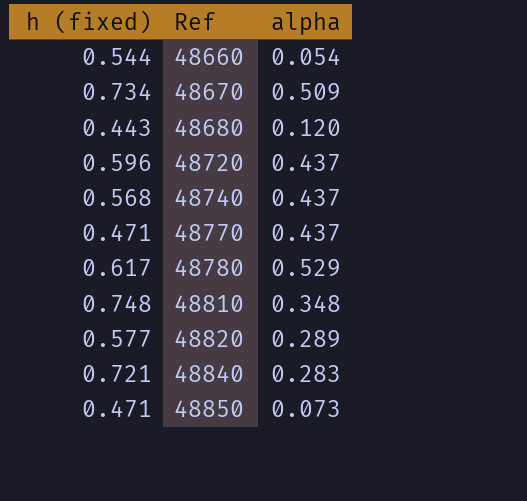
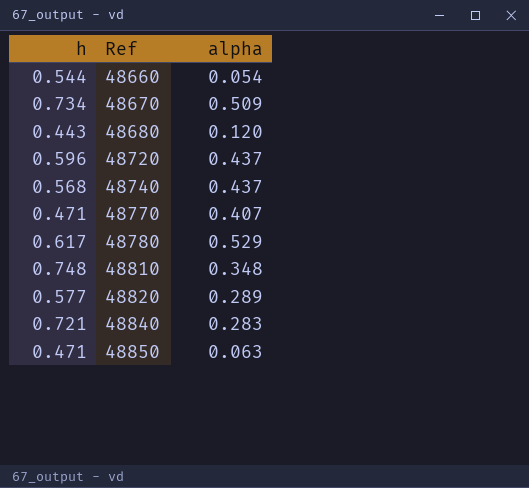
column name: h (fixed) -> h
48770 | alpha: 0.437 -> 0.407
48850 | alpha: 0.073 -> 0.063

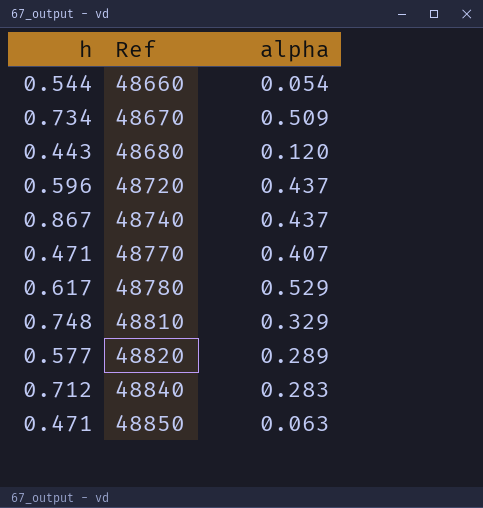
48740 | h: 0.568 -> 0.867
48810 | alpha: 0.348 -> 0.329
48840 | h: 0.721 -> 0.712

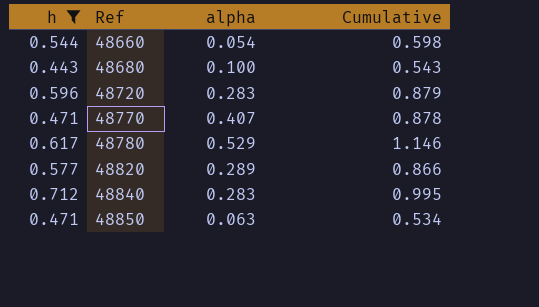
filter: none -> h <= 0.712
column Cumulative | formula: none -> [h] + [alpha]
48680 | alpha: 0.120 -> 0.100
48720 | alpha: 0.437 -> 0.283

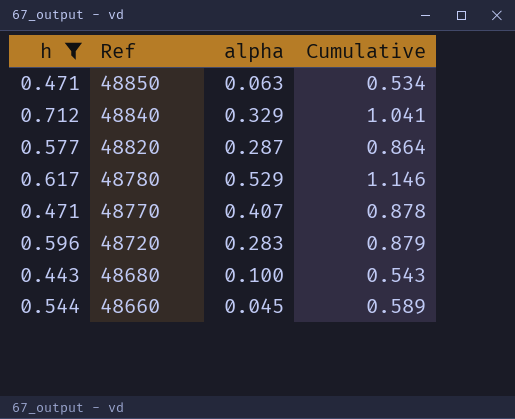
row order: Ref ascending -> Ref descending
48840 | alpha: 0.283 -> 0.329
48840 | Cumulative: 0.995 -> 1.041
48820 | alpha: 0.289 -> 0.287
48820 | Cumulative: 0.866 -> 0.864
48660 | alpha: 0.054 -> 0.045
48660 | Cumulative: 0.598 -> 0.589

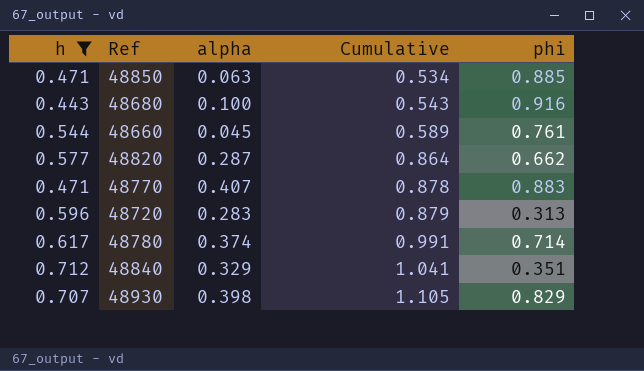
row order: Ref descending -> Cumulative ascending
column phi | position: none -> 5
48780 | alpha: 0.529 -> 0.374
48780 | Cumulative: 1.146 -> 0.991
row 48930: none -> 0.707 | 0.398 | 1.105 | 0.829

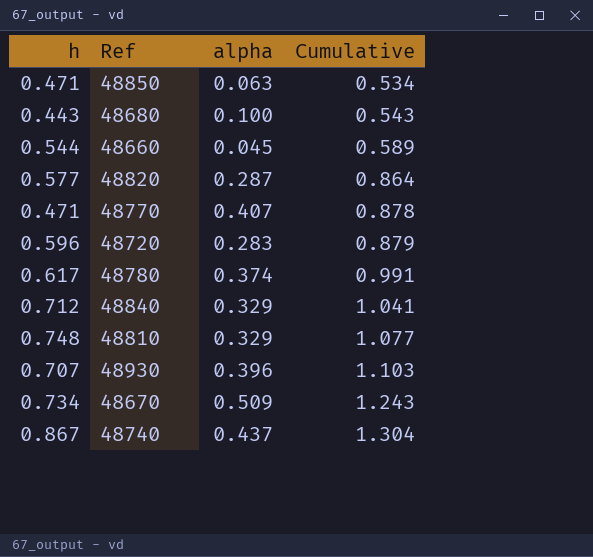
filter: h <= 0.712 -> none
column phi | position: 5 -> none
48930 | alpha: 0.398 -> 0.396
48930 | Cumulative: 1.105 -> 1.103

